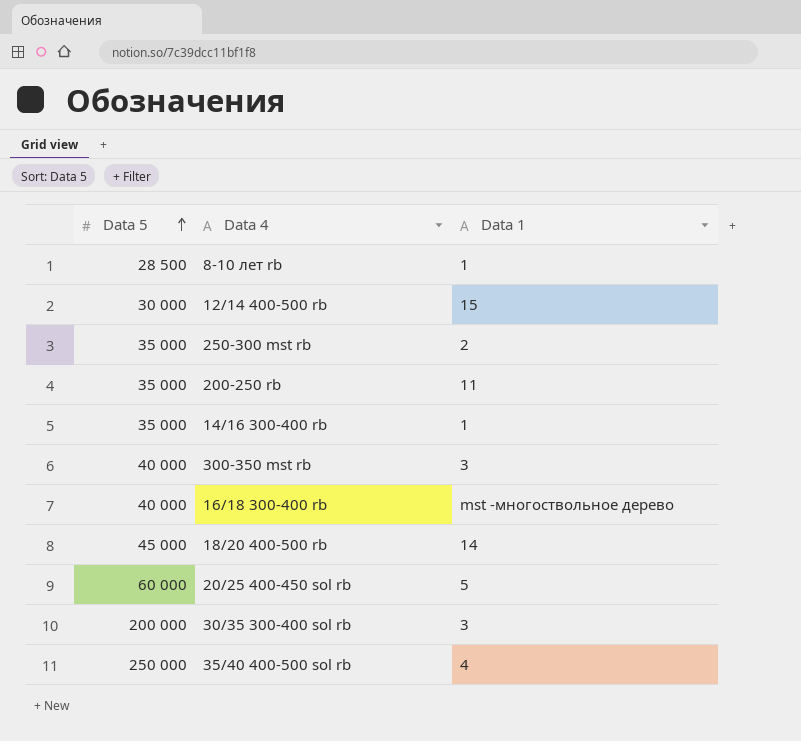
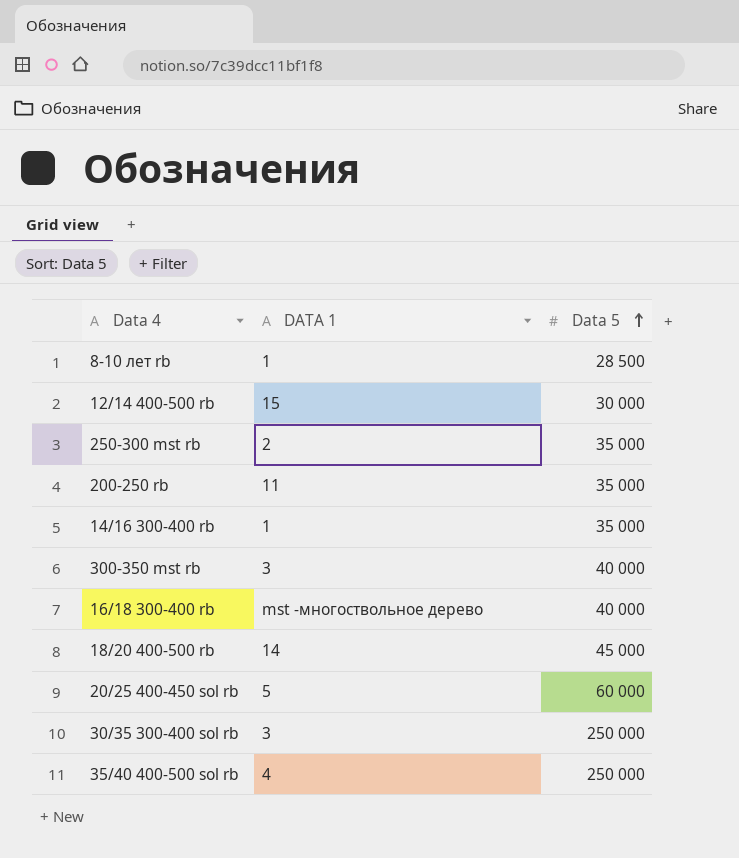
column name: Data 1 -> DATA 1
column Data 5 | position: 1 -> 3
30/35 300-400 sol rb | Data 5: 200 000 -> 250 000

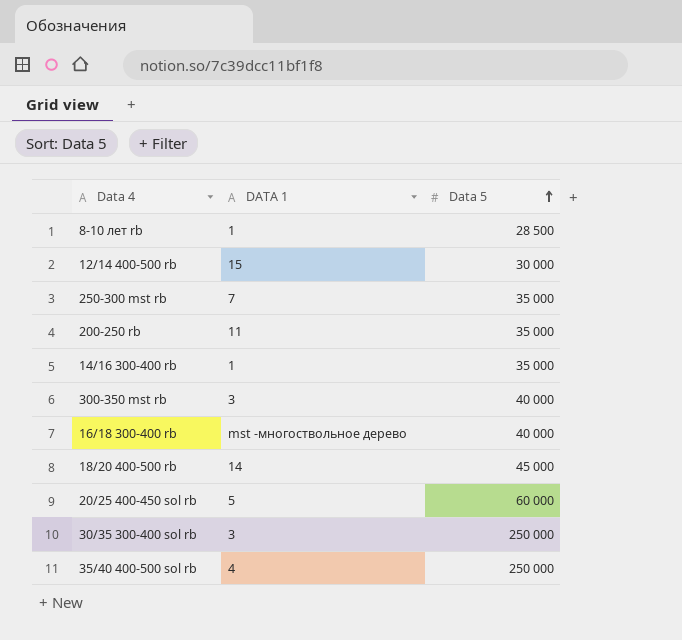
250-300 mst rb | DATA 1: 2 -> 7

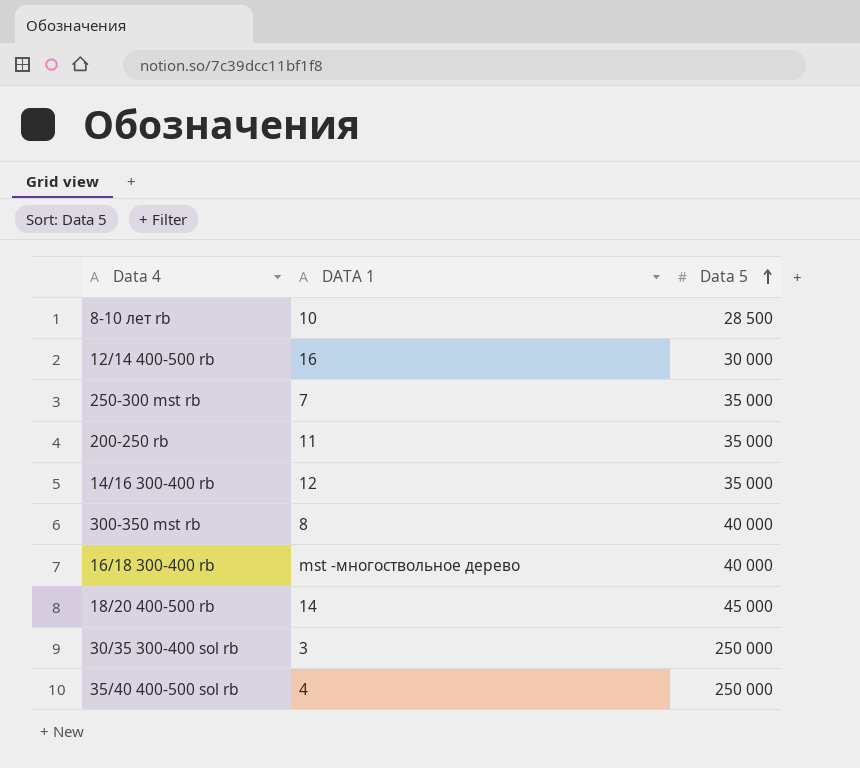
row 20/25 400-450 sol rb: 5 | 60 000 -> none
8-10 лет rb | DATA 1: 1 -> 10
12/14 400-500 rb | DATA 1: 15 -> 16
14/16 300-400 rb | DATA 1: 1 -> 12
300-350 mst rb | DATA 1: 3 -> 8

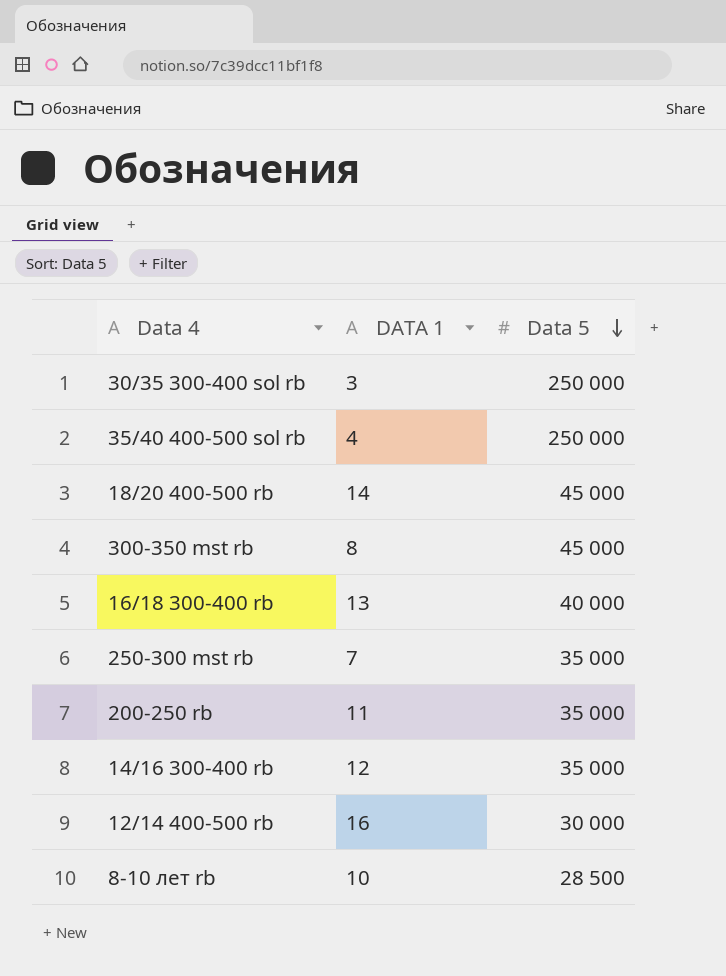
row order: Data 5 ascending -> Data 5 descending
300-350 mst rb | Data 5: 40 000 -> 45 000
16/18 300-400 rb | DATA 1: mst -многоствольное дерево -> 13

